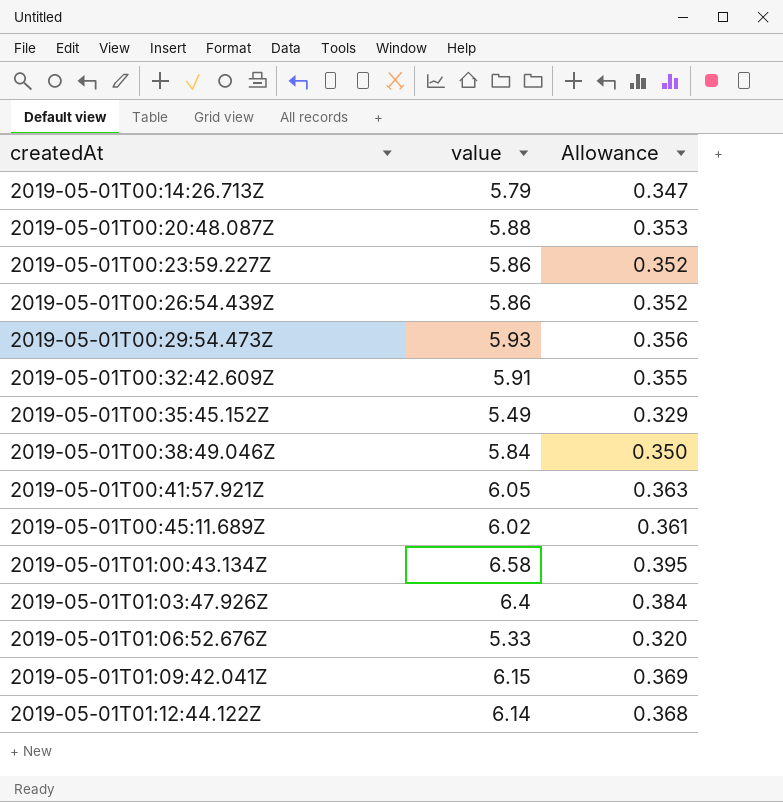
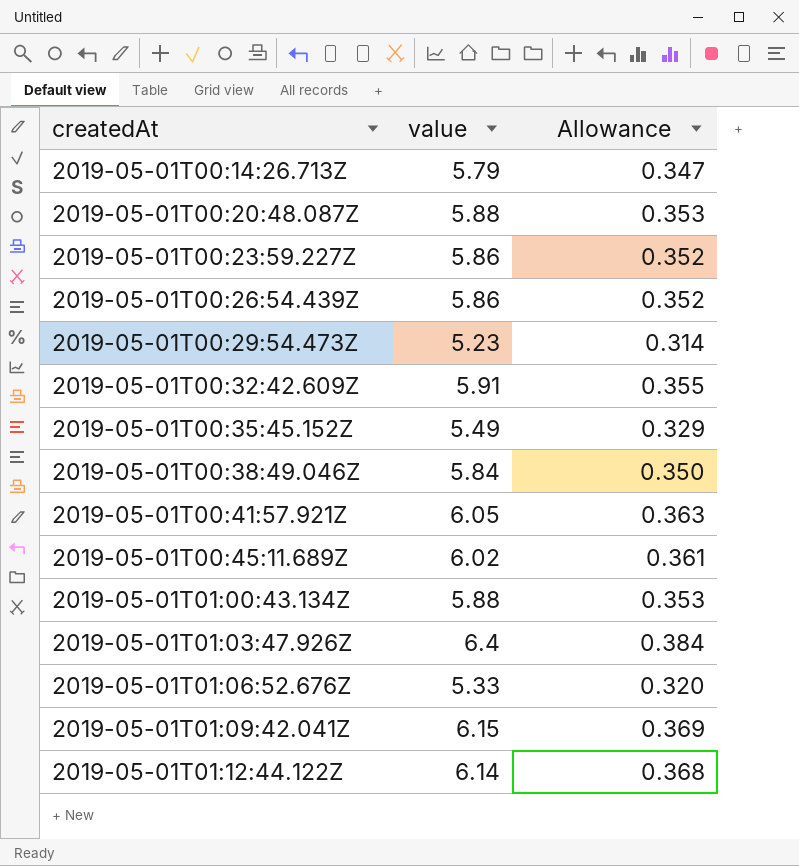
2019-05-01T00:29:54.473Z | value: 5.93 -> 5.23
2019-05-01T00:29:54.473Z | Allowance: 0.356 -> 0.314
2019-05-01T01:00:43.134Z | value: 6.58 -> 5.88
2019-05-01T01:00:43.134Z | Allowance: 0.395 -> 0.353

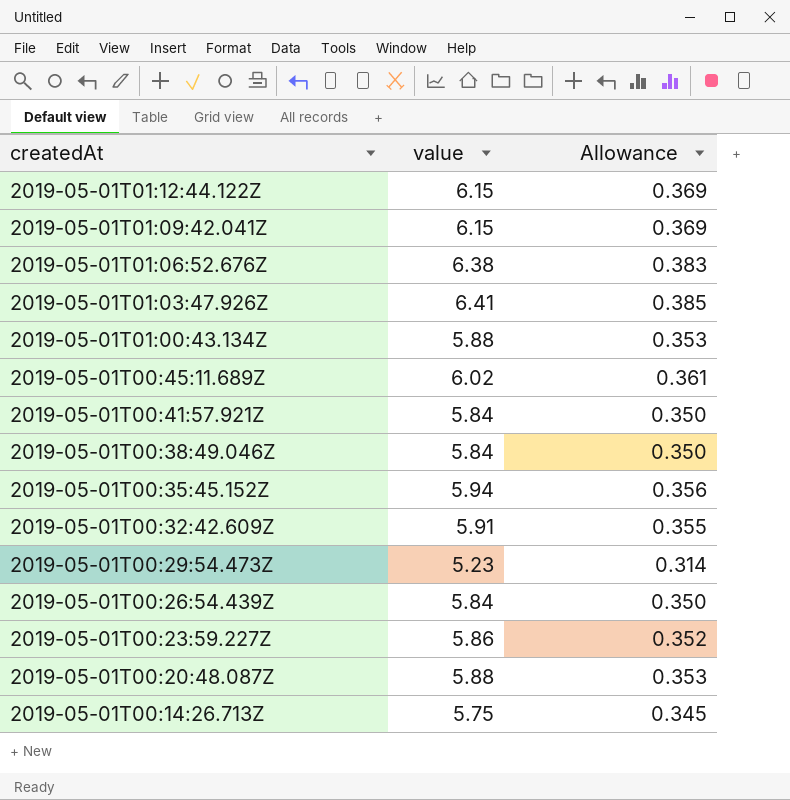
row order: createdAt ascending -> createdAt descending
2019-05-01T01:12:44.122Z | value: 6.14 -> 6.15
2019-05-01T01:12:44.122Z | Allowance: 0.368 -> 0.369
2019-05-01T01:06:52.676Z | value: 5.33 -> 6.38
2019-05-01T01:06:52.676Z | Allowance: 0.320 -> 0.383
2019-05-01T01:03:47.926Z | value: 6.4 -> 6.41
2019-05-01T01:03:47.926Z | Allowance: 0.384 -> 0.385
2019-05-01T00:41:57.921Z | value: 6.05 -> 5.84
2019-05-01T00:41:57.921Z | Allowance: 0.363 -> 0.350
2019-05-01T00:35:45.152Z | value: 5.49 -> 5.94
2019-05-01T00:35:45.152Z | Allowance: 0.329 -> 0.356
2019-05-01T00:26:54.439Z | value: 5.86 -> 5.84
2019-05-01T00:26:54.439Z | Allowance: 0.352 -> 0.350
2019-05-01T00:14:26.713Z | value: 5.79 -> 5.75
2019-05-01T00:14:26.713Z | Allowance: 0.347 -> 0.345

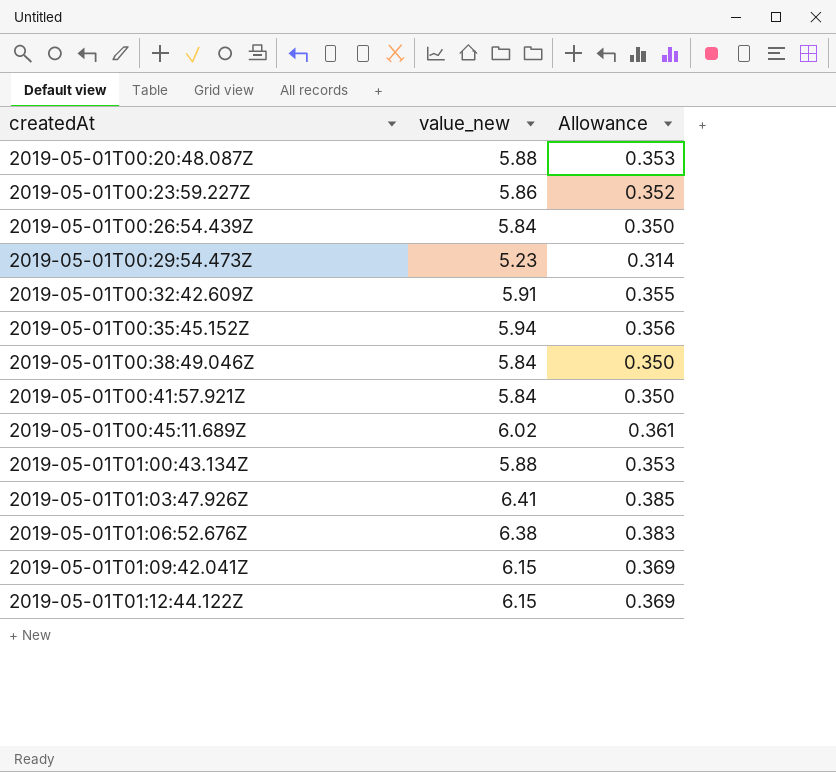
row order: createdAt descending -> createdAt ascending
column name: value -> value_new
row 2019-05-01T00:14:26.713Z: 5.75 | 0.345 -> none

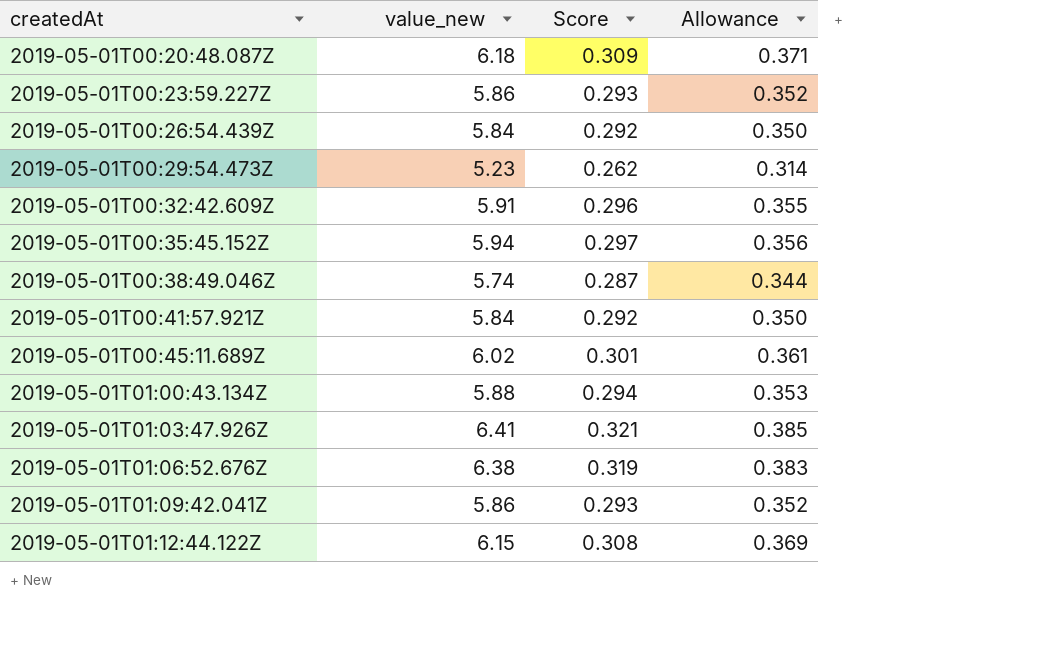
column Score | formula: none -> [value_new] * 0.05
2019-05-01T00:20:48.087Z | value_new: 5.88 -> 6.18
2019-05-01T00:20:48.087Z | Allowance: 0.353 -> 0.371
2019-05-01T00:38:49.046Z | value_new: 5.84 -> 5.74
2019-05-01T00:38:49.046Z | Allowance: 0.350 -> 0.344
2019-05-01T01:09:42.041Z | value_new: 6.15 -> 5.86
2019-05-01T01:09:42.041Z | Allowance: 0.369 -> 0.352

